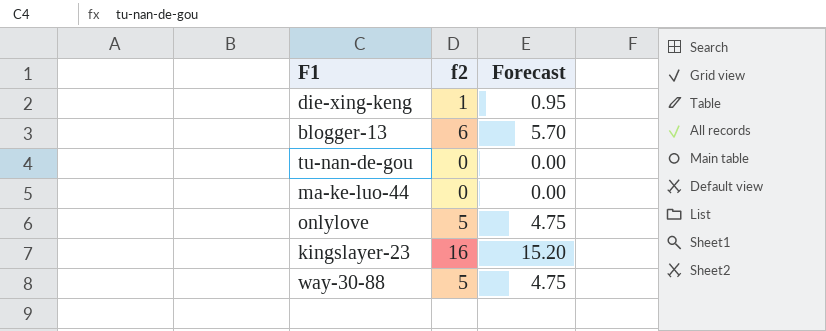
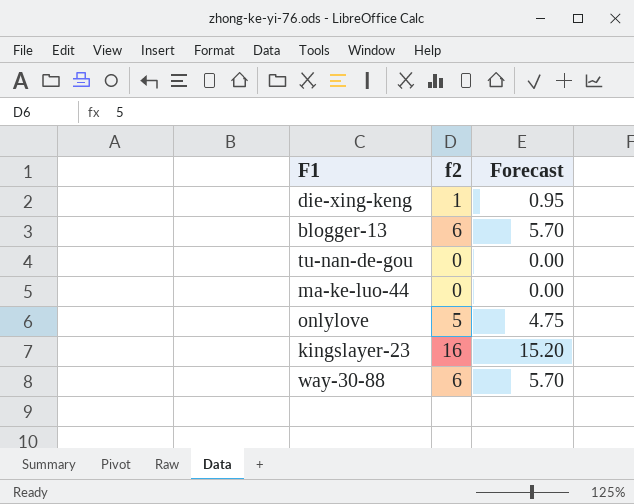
way-30-88 | f2: 5 -> 6
way-30-88 | Forecast: 4.75 -> 5.70

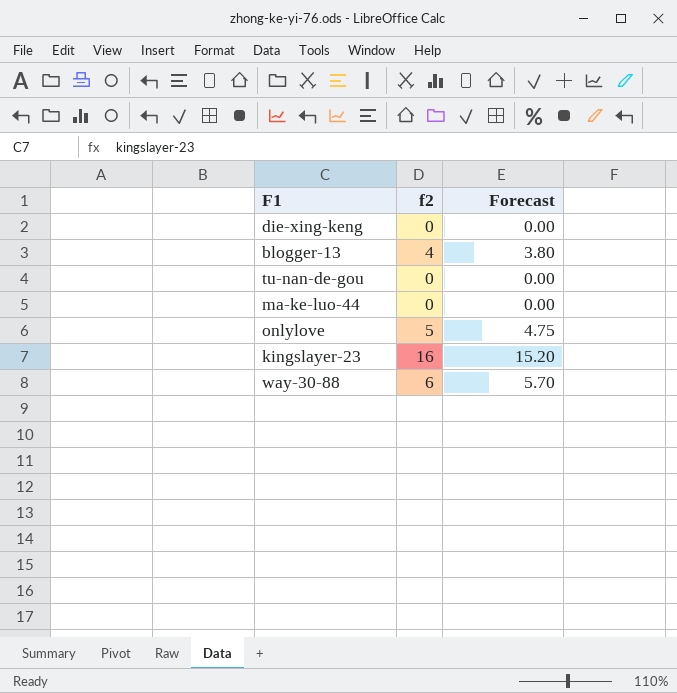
die-xing-keng | f2: 1 -> 0
die-xing-keng | Forecast: 0.95 -> 0.00
blogger-13 | f2: 6 -> 4
blogger-13 | Forecast: 5.70 -> 3.80

